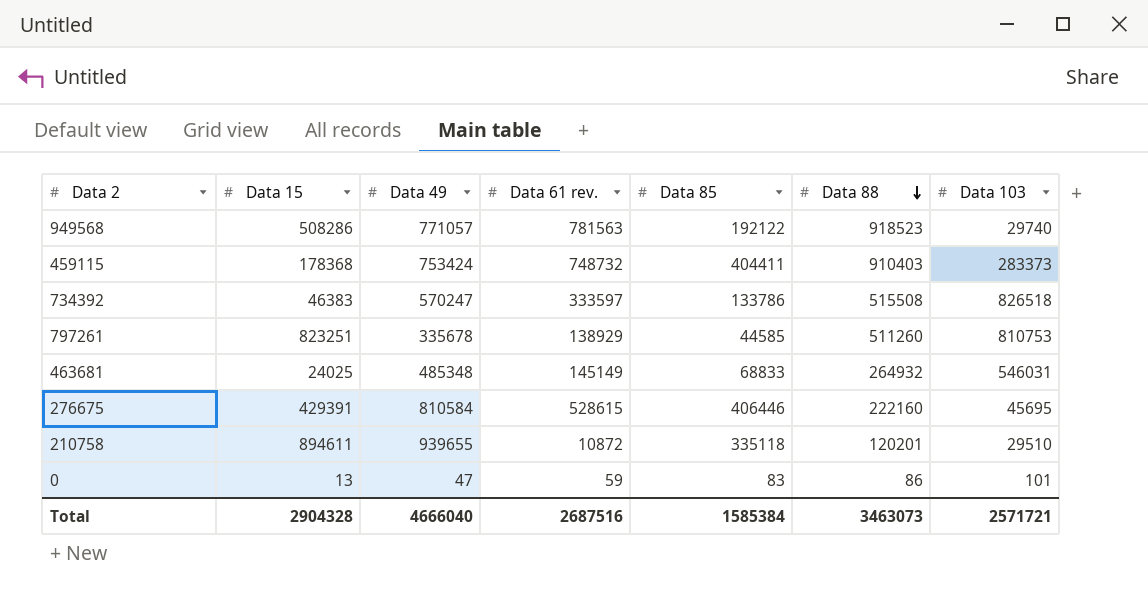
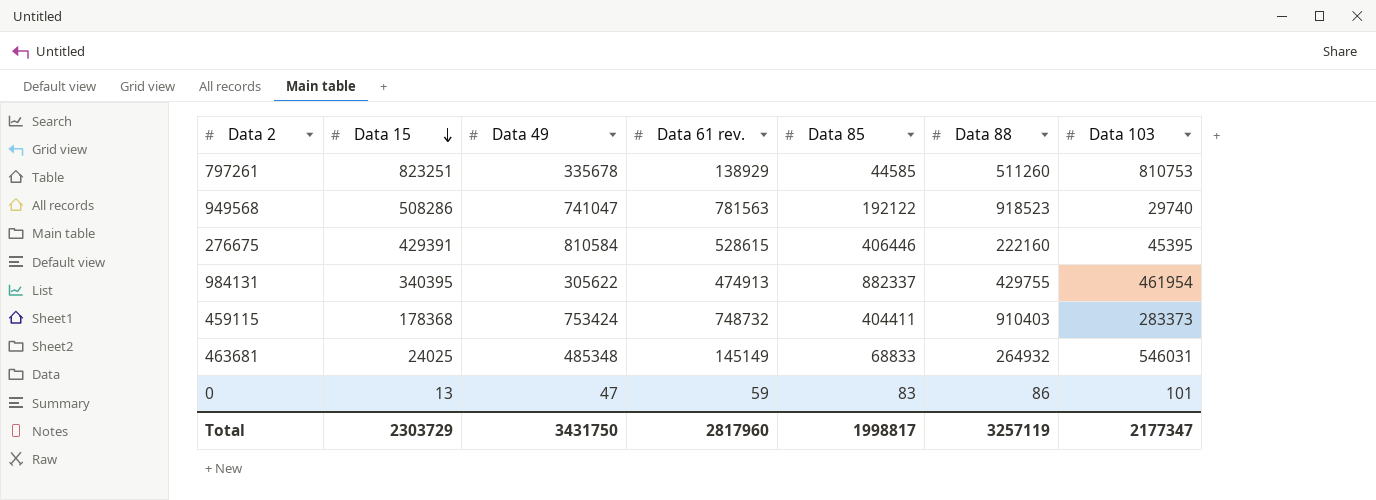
row order: Data 88 descending -> Data 15 descending
row 734392: 46383 | 570247 | 333597 | 133786 | 515508 | 826518 -> none
row 210758: 894611 | 939655 | 10872 | 335118 | 120201 | 29510 -> none
949568 | Data 49: 771057 -> 741047
276675 | Data 103: 45695 -> 45395
row 984131: none -> 340395 | 305622 | 474913 | 882337 | 429755 | 461954
Total | Data 15: 2904328 -> 2303729
Total | Data 49: 4666040 -> 3431750
Total | Data 61 rev.: 2687516 -> 2817960
Total | Data 85: 1585384 -> 1998817
Total | Data 88: 3463073 -> 3257119
Total | Data 103: 2571721 -> 2177347

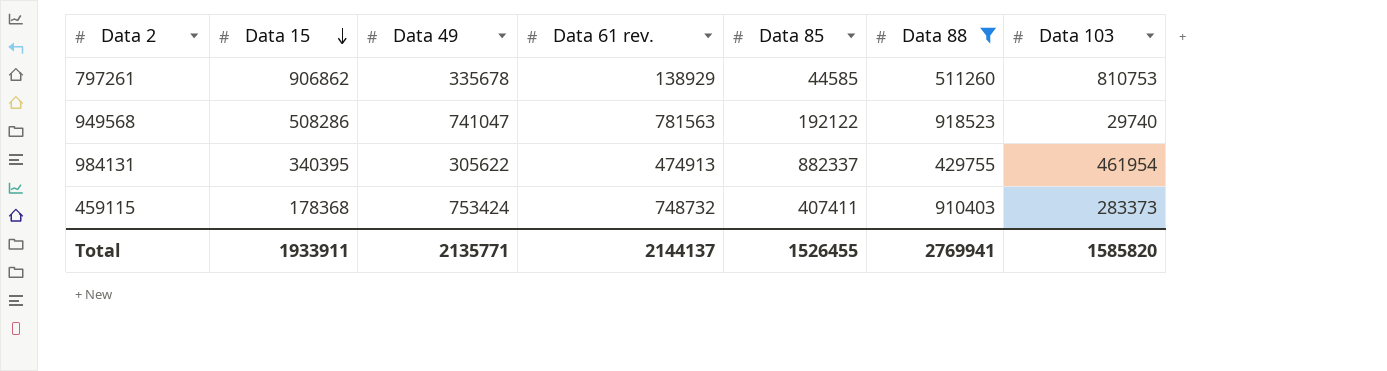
filter: none -> Data 88 >= 429755
797261 | Data 15: 823251 -> 906862
459115 | Data 85: 404411 -> 407411
Total | Data 15: 2303729 -> 1933911
Total | Data 49: 3431750 -> 2135771
Total | Data 61 rev.: 2817960 -> 2144137
Total | Data 85: 1998817 -> 1526455
Total | Data 88: 3257119 -> 2769941
Total | Data 103: 2177347 -> 1585820

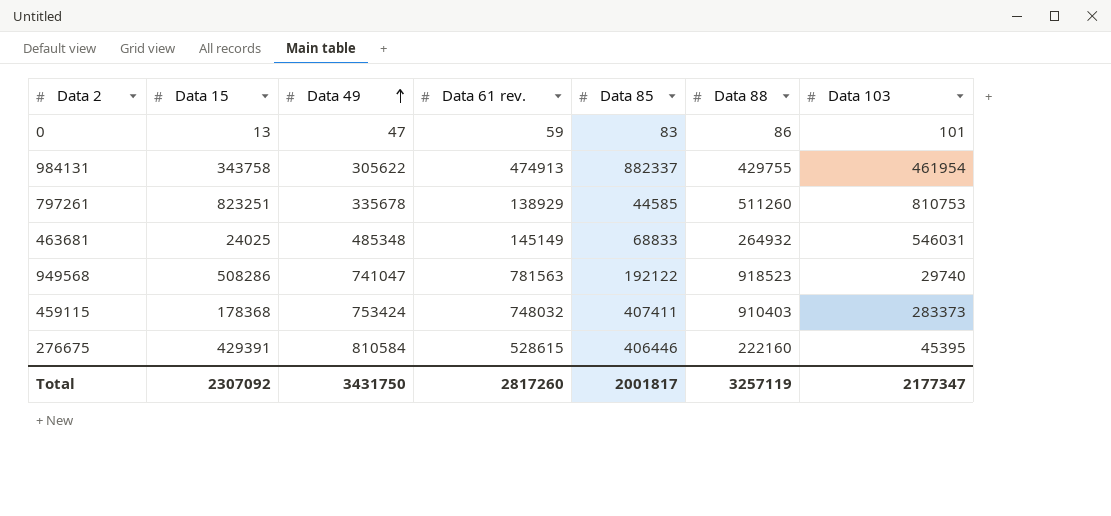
filter: Data 88 >= 429755 -> none
row order: Data 15 descending -> Data 49 ascending
984131 | Data 15: 340395 -> 343758
797261 | Data 15: 906862 -> 823251
459115 | Data 61 rev.: 748732 -> 748032
Total | Data 15: 1933911 -> 2307092
Total | Data 49: 2135771 -> 3431750
Total | Data 61 rev.: 2144137 -> 2817260
Total | Data 85: 1526455 -> 2001817
Total | Data 88: 2769941 -> 3257119
Total | Data 103: 1585820 -> 2177347

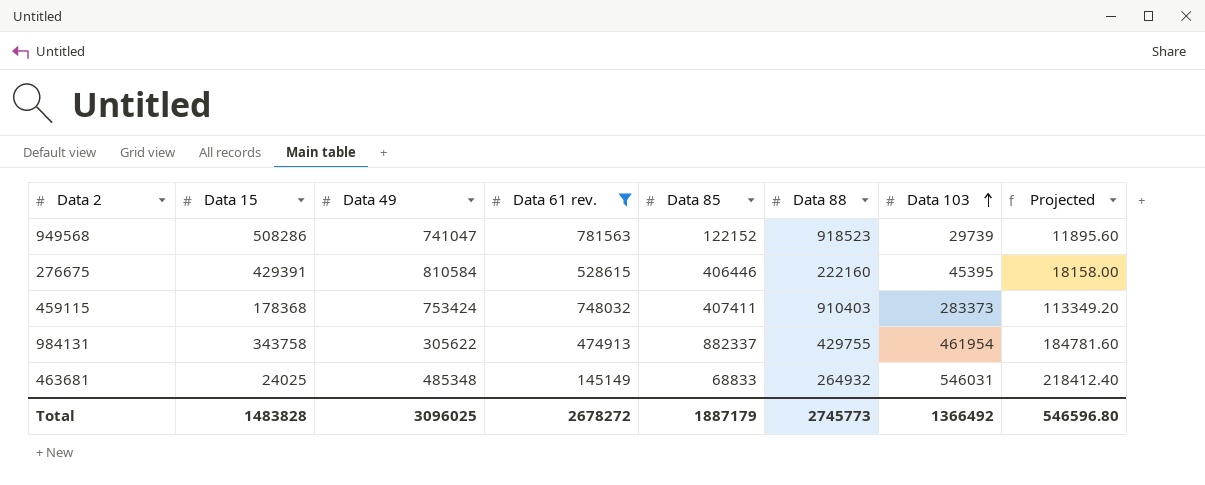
filter: none -> Data 61 rev. >= 145149
row order: Data 49 ascending -> Data 103 ascending
column Projected | formula: none -> [Data 103] * 0.4
949568 | Data 85: 192122 -> 122152
949568 | Data 103: 29740 -> 29739
Total | Data 15: 2307092 -> 1483828
Total | Data 49: 3431750 -> 3096025
Total | Data 61 rev.: 2817260 -> 2678272
Total | Data 85: 2001817 -> 1887179
Total | Data 88: 3257119 -> 2745773
Total | Data 103: 2177347 -> 1366492

